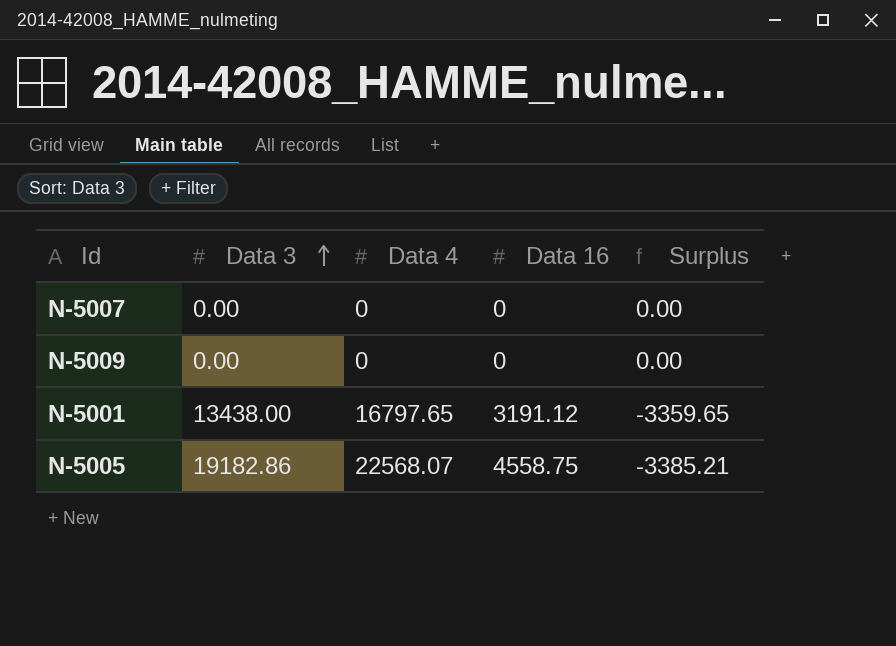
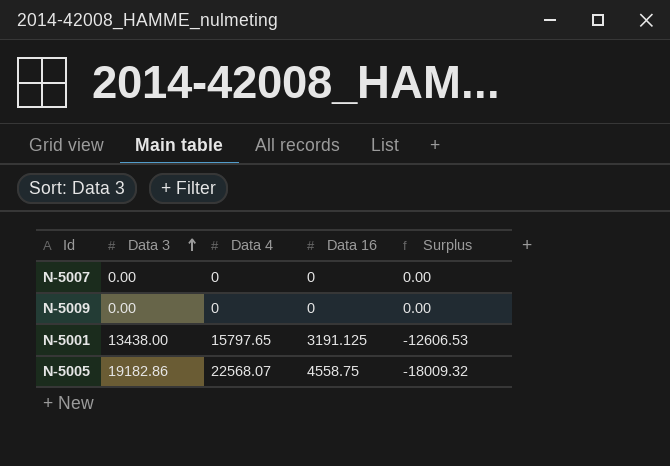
column Surplus | formula: [Data 3] - [Data 4] -> [Data 16] - [Data 4]
N-5001 | Data 4: 16797.65 -> 15797.65
N-5001 | Data 16: 3191.12 -> 3191.125

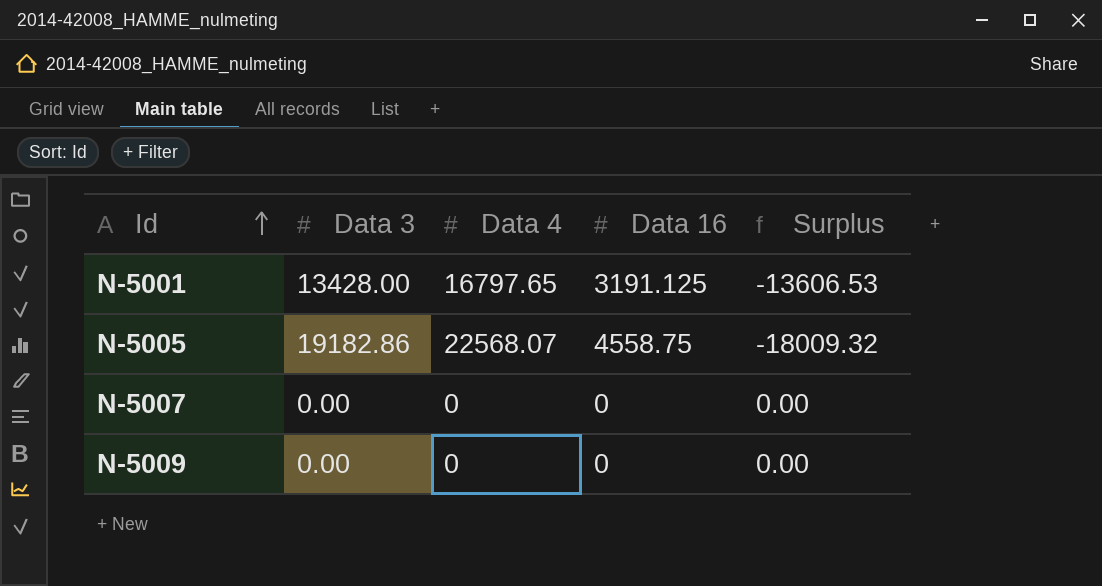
row order: Data 3 ascending -> Id ascending
N-5001 | Data 3: 13438.00 -> 13428.00
N-5001 | Data 4: 15797.65 -> 16797.65
N-5001 | Surplus: -12606.53 -> -13606.53

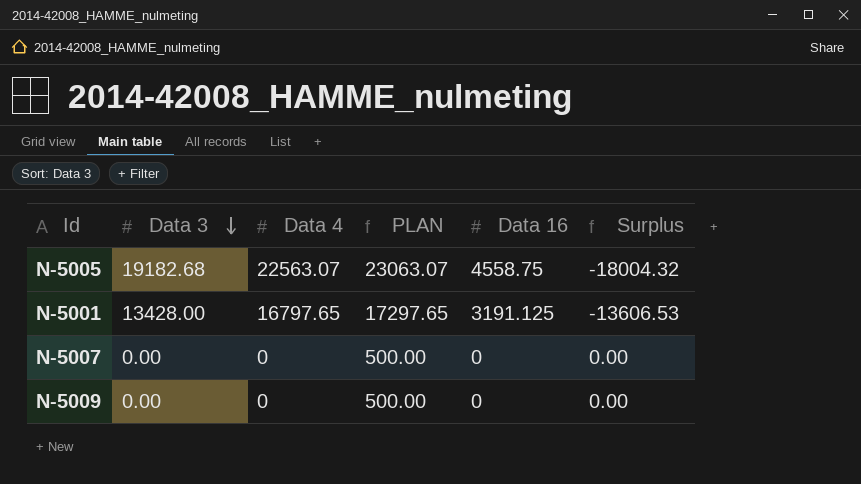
row order: Id ascending -> Data 3 descending
column PLAN | formula: none -> [Data 4] + 500
N-5005 | Data 3: 19182.86 -> 19182.68
N-5005 | Data 4: 22568.07 -> 22563.07
N-5005 | Surplus: -18009.32 -> -18004.32

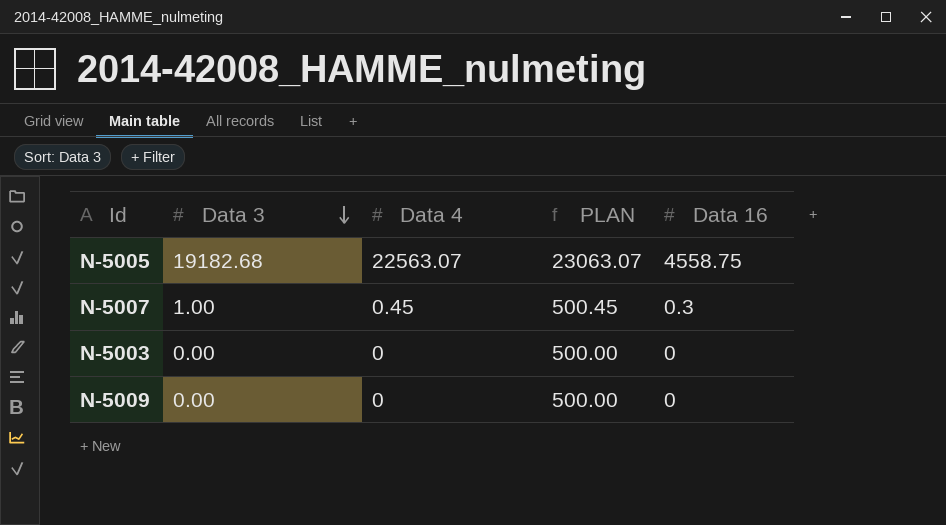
column Surplus | formula: [Data 16] - [Data 4] -> none
row N-5001: 13428.00 | 16797.65 | 17297.65 | 3191.125 | -13606.53 -> none
N-5007 | Data 3: 0.00 -> 1.00
N-5007 | Data 4: 0 -> 0.45
N-5007 | PLAN: 500.00 -> 500.45
N-5007 | Data 16: 0 -> 0.3
row N-5003: none -> 0.00 | 0 | 500.00 | 0

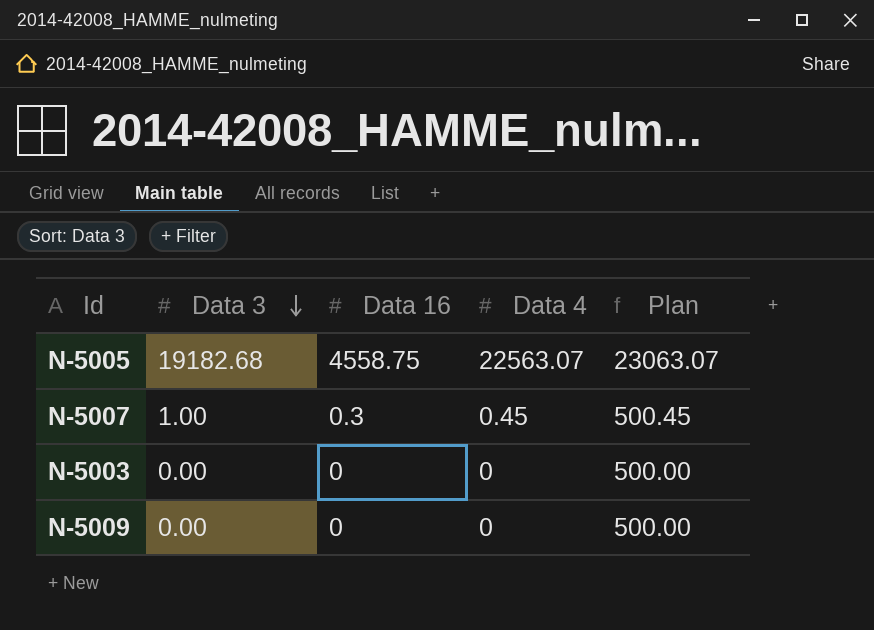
column Data 16 | position: 5 -> 3
column name: PLAN -> Plan

